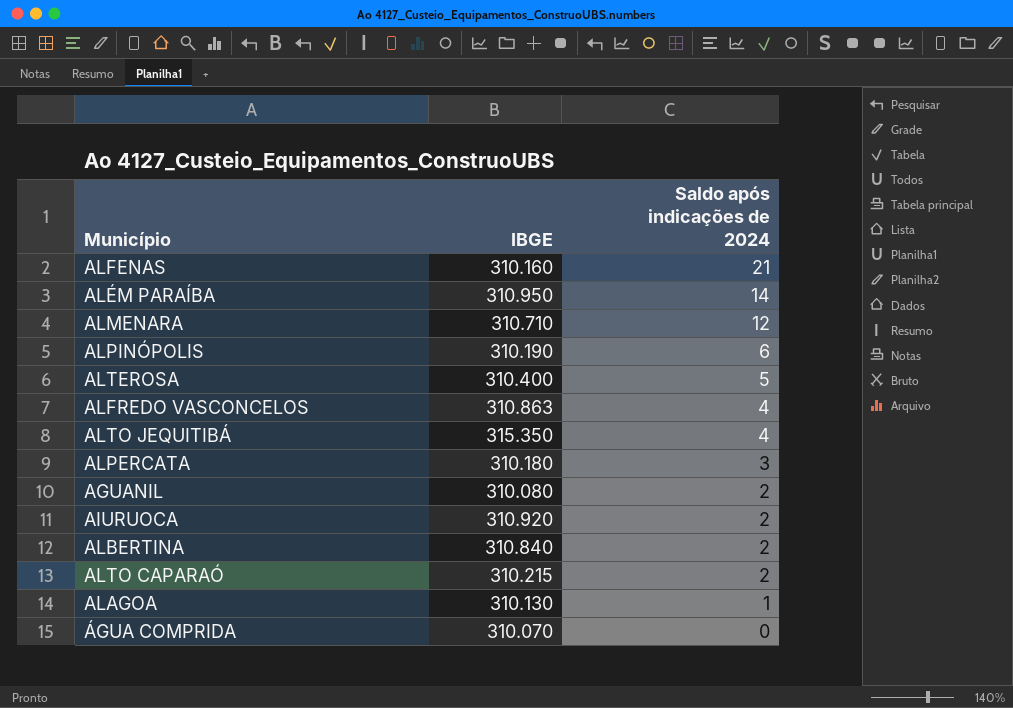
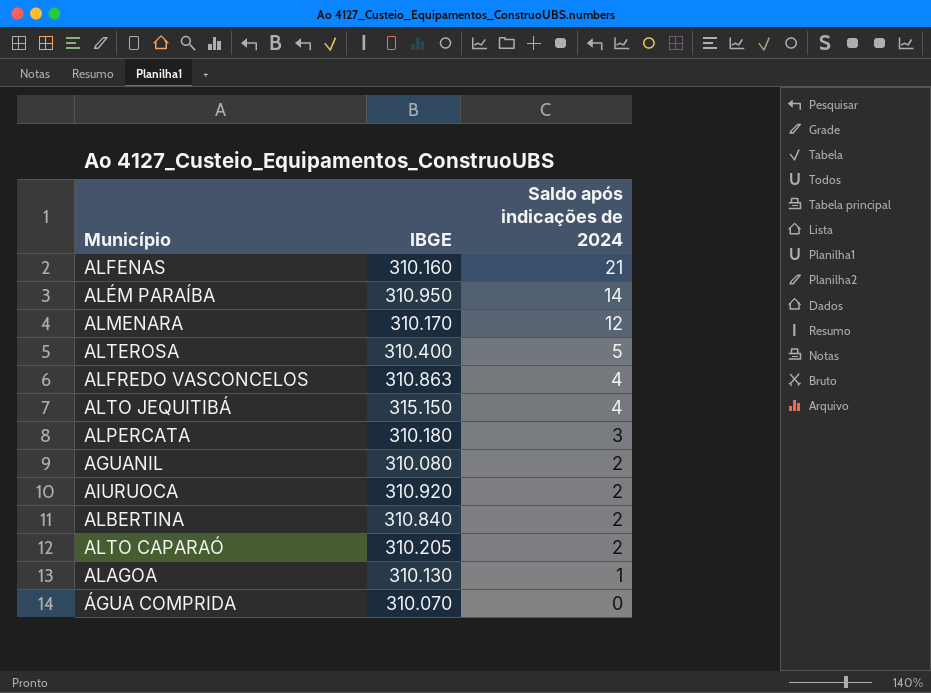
row ALPINÓPOLIS: 310.190 | 6 -> none
ALMENARA | IBGE: 310.710 -> 310.170
ALTO JEQUITIBÁ | IBGE: 315.350 -> 315.150
ALTO CAPARAÓ | IBGE: 310.215 -> 310.205

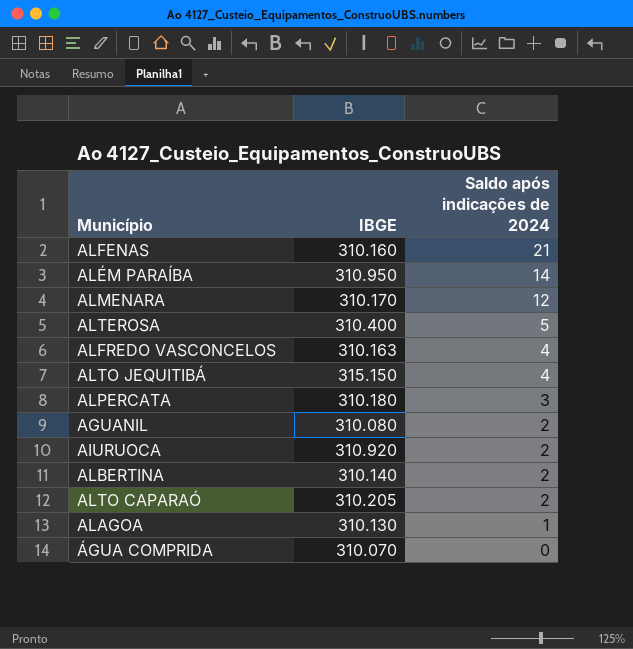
ALFREDO VASCONCELOS | IBGE: 310.863 -> 310.163
ALBERTINA | IBGE: 310.840 -> 310.140

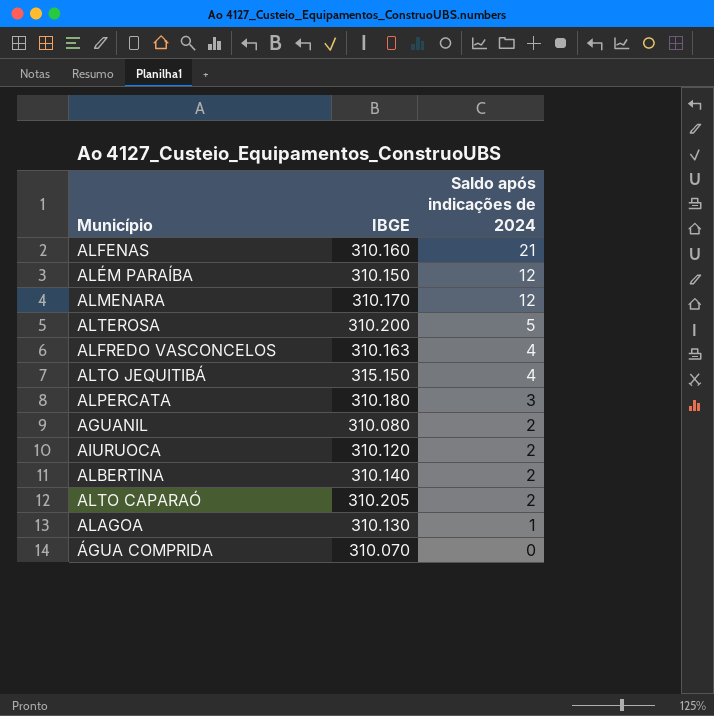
ALÉM PARAÍBA | IBGE: 310.950 -> 310.150
ALÉM PARAÍBA | Saldo após indicações de 2024: 14 -> 12
ALTEROSA | IBGE: 310.400 -> 310.200
AIURUOCA | IBGE: 310.920 -> 310.120

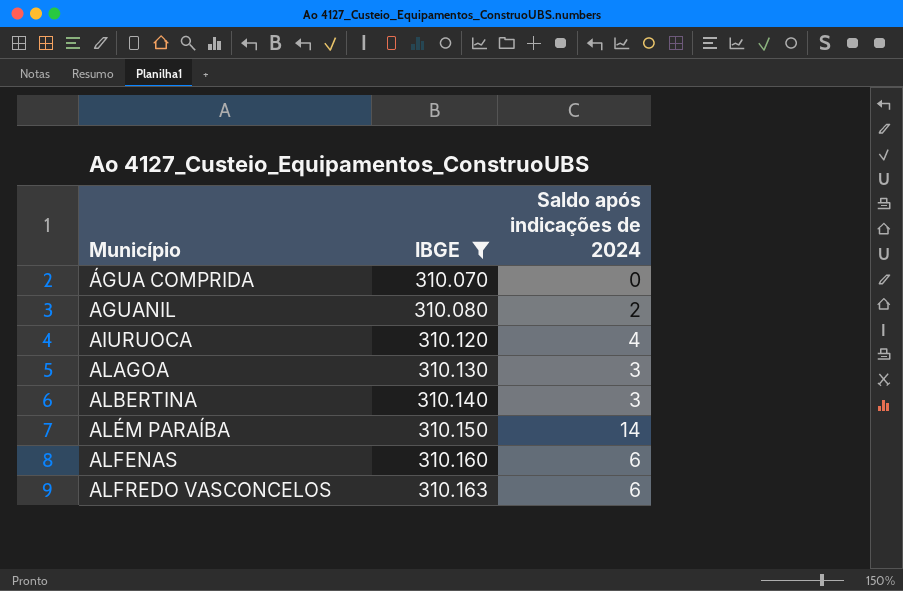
filter: none -> IBGE <= 310.163
row order: Saldo após indicações de 2024 descending -> Município ascending
AIURUOCA | Saldo após indicações de 2024: 2 -> 4
ALAGOA | Saldo após indicações de 2024: 1 -> 3
ALBERTINA | Saldo após indicações de 2024: 2 -> 3
ALÉM PARAÍBA | Saldo após indicações de 2024: 12 -> 14
ALFENAS | Saldo após indicações de 2024: 21 -> 6
ALFREDO VASCONCELOS | Saldo após indicações de 2024: 4 -> 6

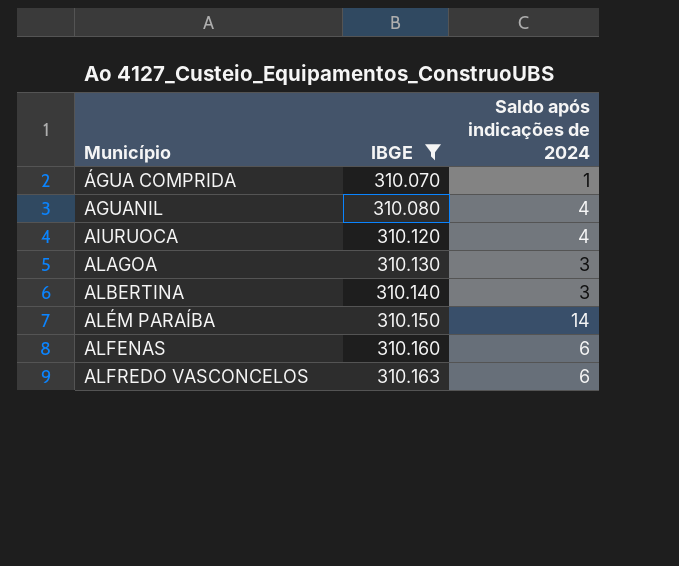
ÁGUA COMPRIDA | Saldo após indicações de 2024: 0 -> 1
AGUANIL | Saldo após indicações de 2024: 2 -> 4

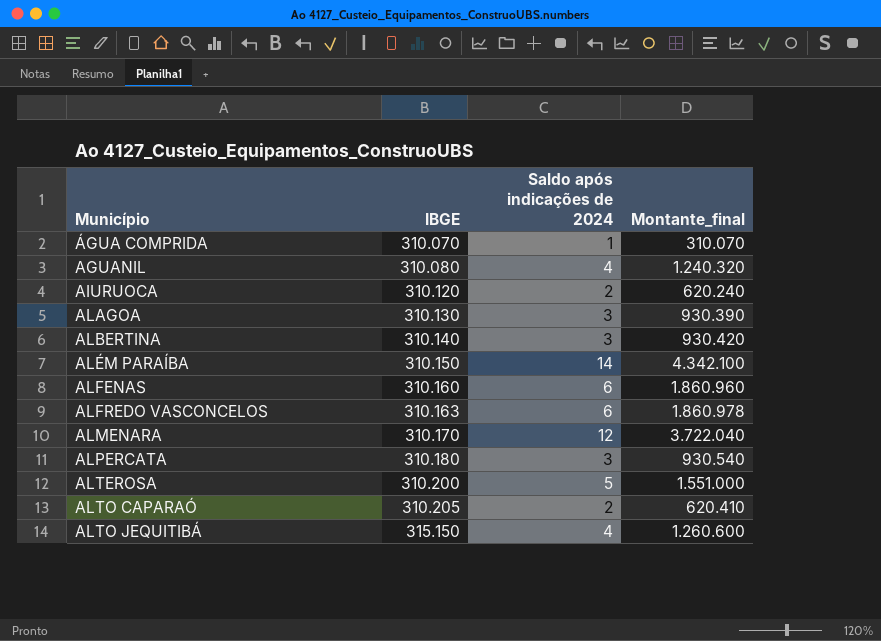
filter: IBGE <= 310.163 -> none
column Montante_final | formula: none -> [IBGE] * [Saldo após indicações de 2024]
AIURUOCA | Saldo após indicações de 2024: 4 -> 2

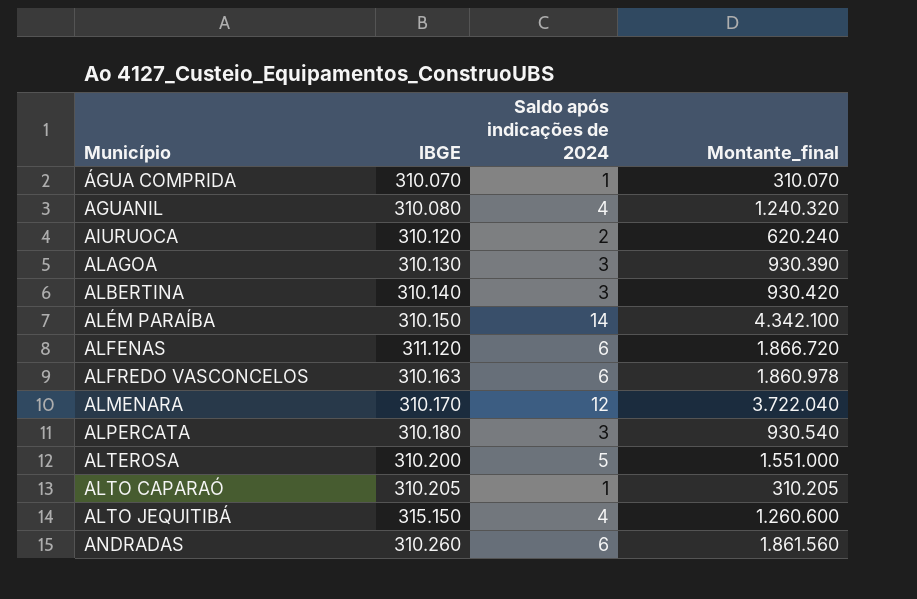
ALFENAS | IBGE: 310.160 -> 311.120
ALFENAS | Montante_final: 1.860.960 -> 1.866.720
ALTO CAPARAÓ | Saldo após indicações de 2024: 2 -> 1
ALTO CAPARAÓ | Montante_final: 620.410 -> 310.205
row ANDRADAS: none -> 310.260 | 6 | 1.861.560

